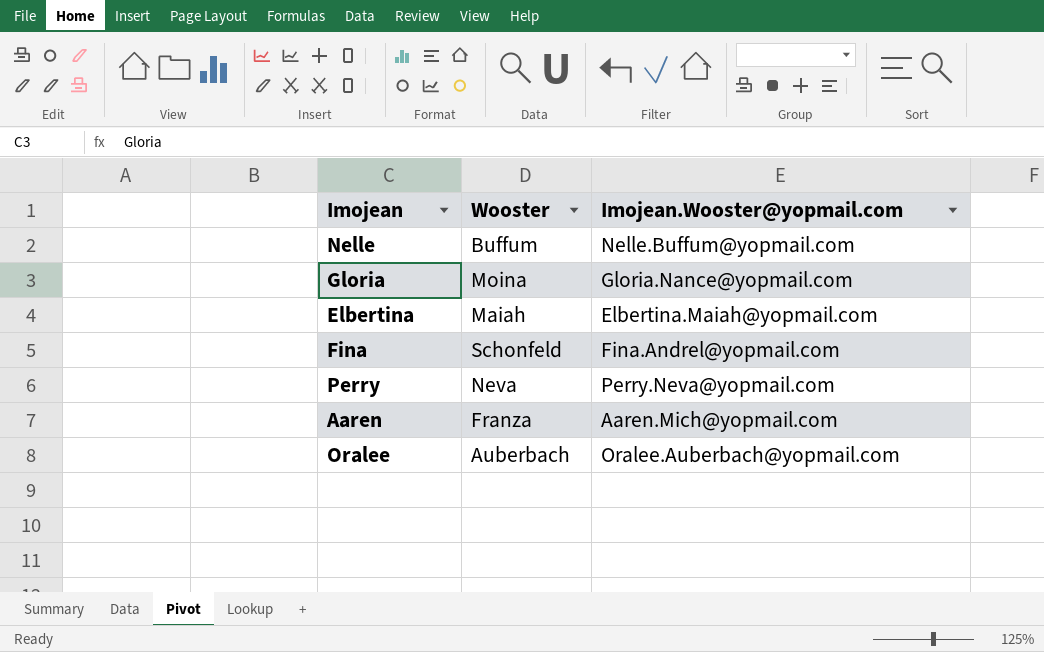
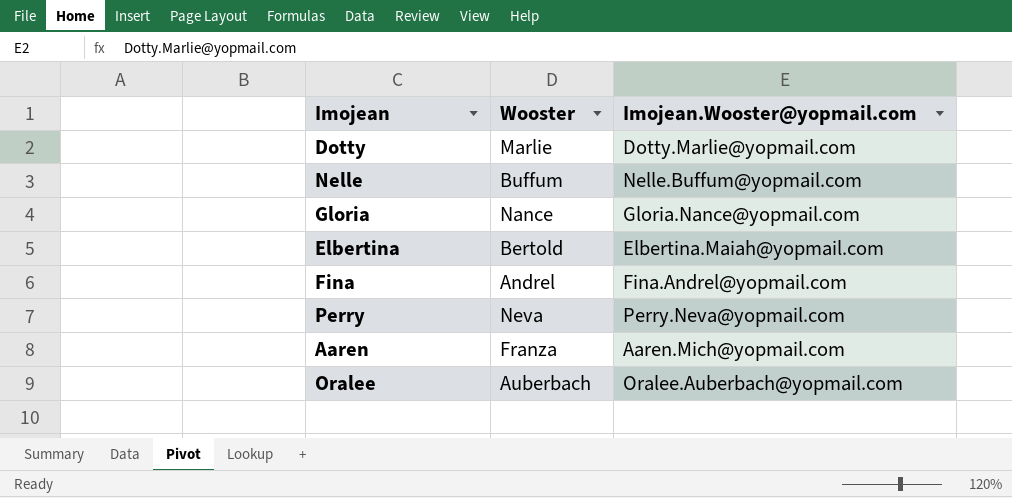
row Dotty: none -> Marlie | Dotty.Marlie@yopmail.com
Gloria | Wooster: Moina -> Nance
Elbertina | Wooster: Maiah -> Bertold
Fina | Wooster: Schonfeld -> Andrel

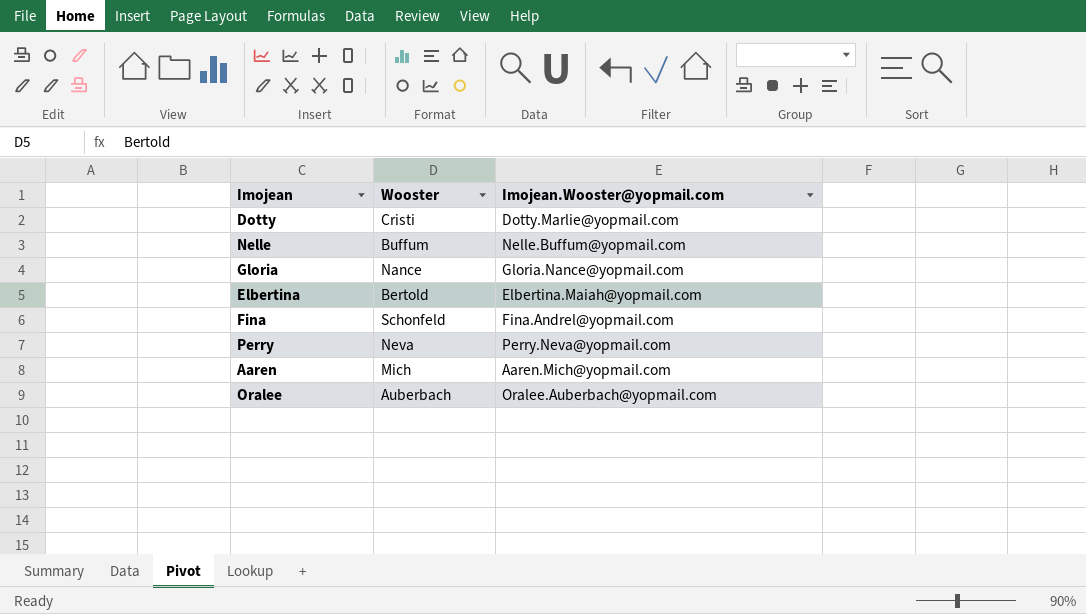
Dotty | Wooster: Marlie -> Cristi
Fina | Wooster: Andrel -> Schonfeld
Aaren | Wooster: Franza -> Mich

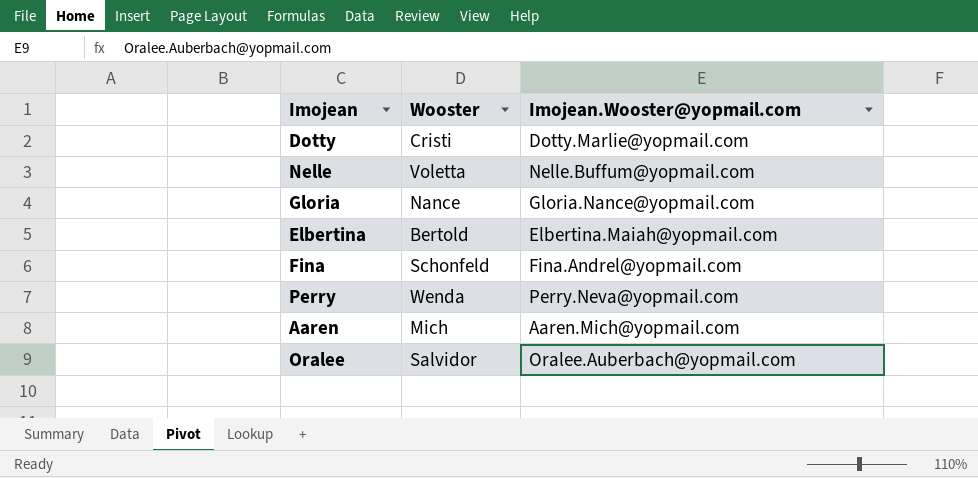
Nelle | Wooster: Buffum -> Voletta
Perry | Wooster: Neva -> Wenda
Oralee | Wooster: Auberbach -> Salvidor

